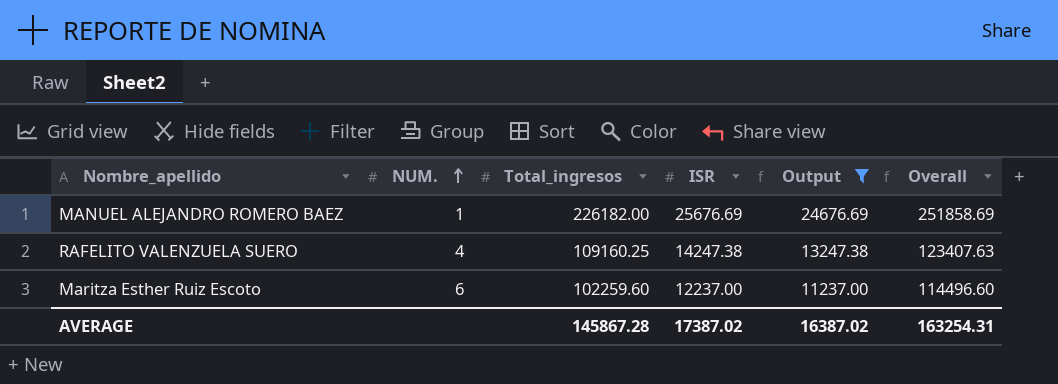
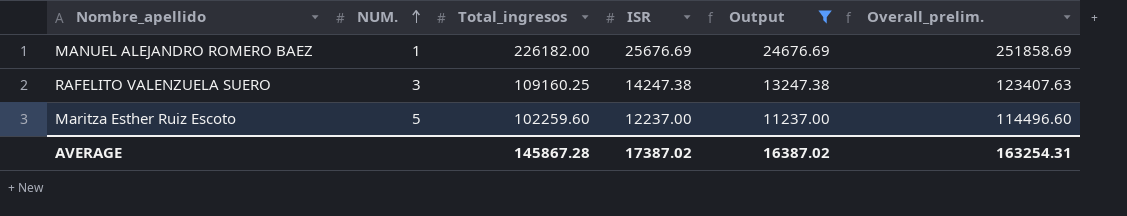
column name: Overall -> Overall_prelim.
RAFELITO VALENZUELA SUERO | NUM.: 4 -> 3
Maritza Esther Ruiz Escoto | NUM.: 6 -> 5

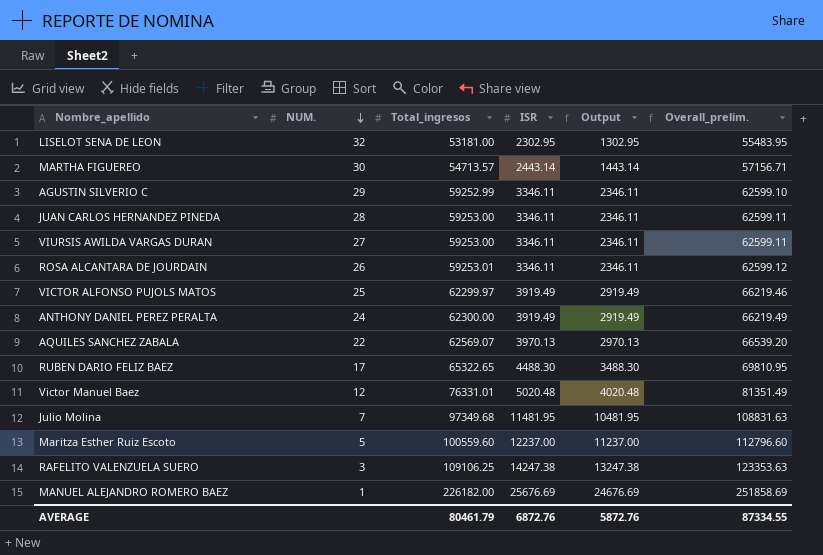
filter: Output >= 11237.00 -> none
row order: NUM. ascending -> NUM. descending
Maritza Esther Ruiz Escoto | Total_ingresos: 102259.60 -> 100559.60
Maritza Esther Ruiz Escoto | Overall_prelim.: 114496.60 -> 112796.60
RAFELITO VALENZUELA SUERO | Total_ingresos: 109160.25 -> 109106.25
RAFELITO VALENZUELA SUERO | Overall_prelim.: 123407.63 -> 123353.63
AVERAGE | Total_ingresos: 145867.28 -> 80461.79
AVERAGE | ISR: 17387.02 -> 6872.76
AVERAGE | Output: 16387.02 -> 5872.76
AVERAGE | Overall_prelim.: 163254.31 -> 87334.55

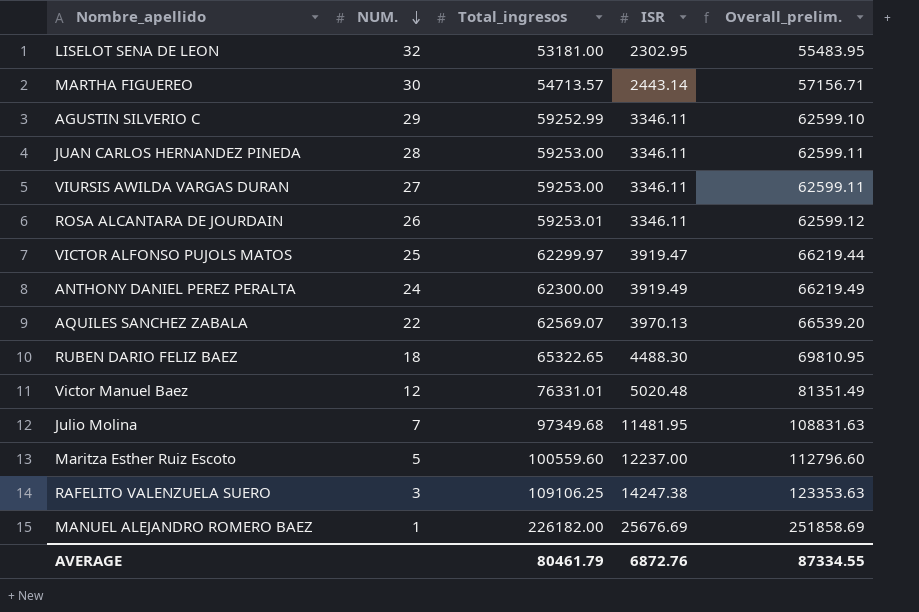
column Output | formula: [ISR] - 1000 -> none
VICTOR ALFONSO PUJOLS MATOS | ISR: 3919.49 -> 3919.47
VICTOR ALFONSO PUJOLS MATOS | Overall_prelim.: 66219.46 -> 66219.44
RUBEN DARIO FELIZ BAEZ | NUM.: 17 -> 18

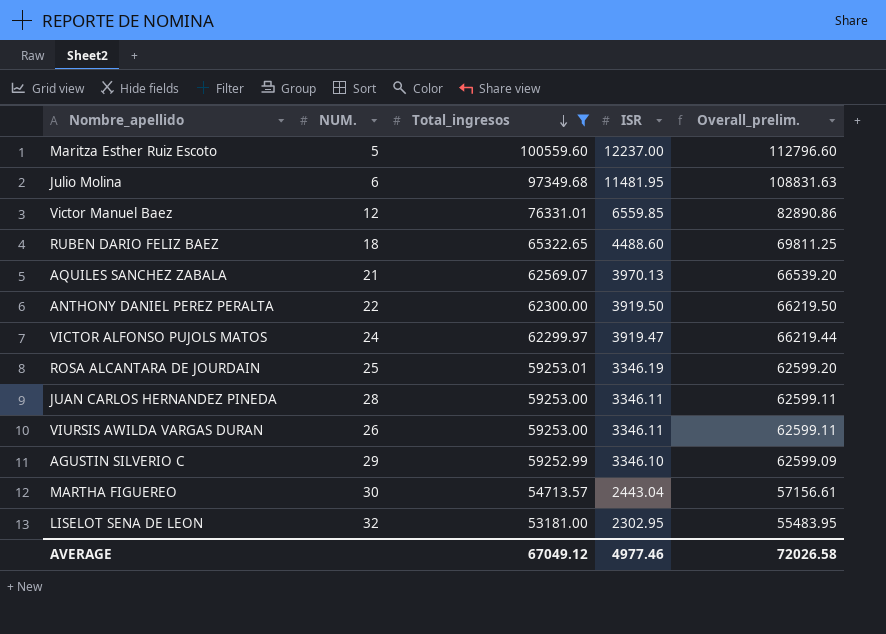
filter: none -> Total_ingresos <= 100559.60
row order: NUM. descending -> Total_ingresos descending
Julio Molina | NUM.: 7 -> 6
Victor Manuel Baez | ISR: 5020.48 -> 6559.85
Victor Manuel Baez | Overall_prelim.: 81351.49 -> 82890.86
RUBEN DARIO FELIZ BAEZ | ISR: 4488.30 -> 4488.60
RUBEN DARIO FELIZ BAEZ | Overall_prelim.: 69810.95 -> 69811.25
AQUILES SANCHEZ ZABALA | NUM.: 22 -> 21
ANTHONY DANIEL PEREZ PERALTA | NUM.: 24 -> 22
ANTHONY DANIEL PEREZ PERALTA | ISR: 3919.49 -> 3919.50
ANTHONY DANIEL PEREZ PERALTA | Overall_prelim.: 66219.49 -> 66219.50
VICTOR ALFONSO PUJOLS MATOS | NUM.: 25 -> 24
ROSA ALCANTARA DE JOURDAIN | NUM.: 26 -> 25
ROSA ALCANTARA DE JOURDAIN | ISR: 3346.11 -> 3346.19
ROSA ALCANTARA DE JOURDAIN | Overall_prelim.: 62599.12 -> 62599.20
VIURSIS AWILDA VARGAS DURAN | NUM.: 27 -> 26
AGUSTIN SILVERIO C | ISR: 3346.11 -> 3346.10
AGUSTIN SILVERIO C | Overall_prelim.: 62599.10 -> 62599.09
MARTHA FIGUEREO | ISR: 2443.14 -> 2443.04
MARTHA FIGUEREO | Overall_prelim.: 57156.71 -> 57156.61
AVERAGE | Total_ingresos: 80461.79 -> 67049.12
AVERAGE | ISR: 6872.76 -> 4977.46
AVERAGE | Overall_prelim.: 87334.55 -> 72026.58

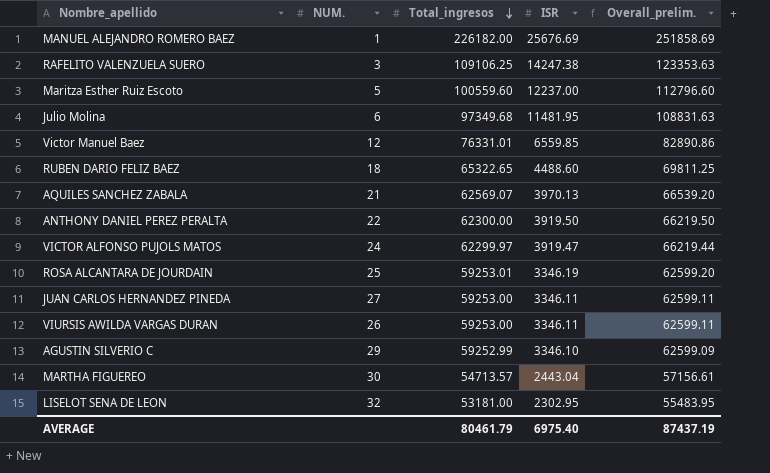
filter: Total_ingresos <= 100559.60 -> none
JUAN CARLOS HERNANDEZ PINEDA | NUM.: 28 -> 27
AVERAGE | Total_ingresos: 67049.12 -> 80461.79
AVERAGE | ISR: 4977.46 -> 6975.40
AVERAGE | Overall_prelim.: 72026.58 -> 87437.19

